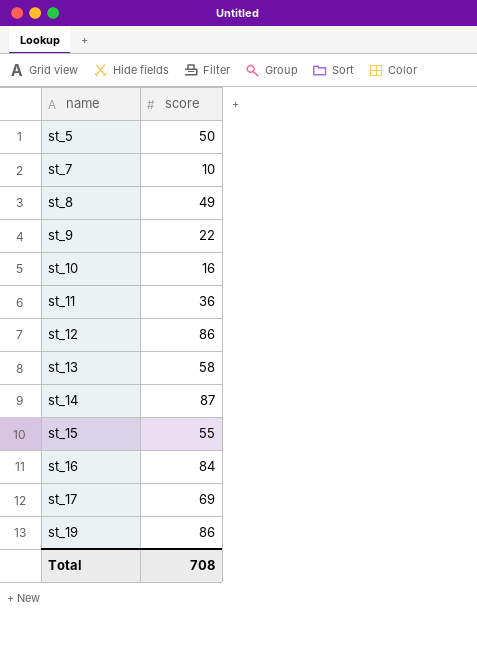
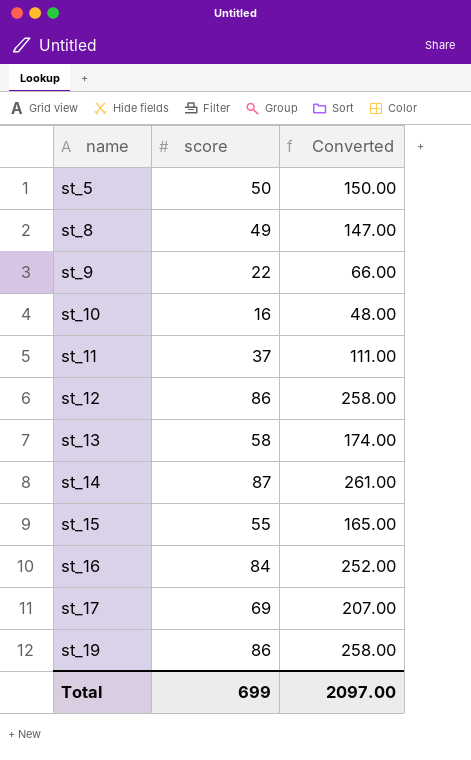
column Converted | formula: none -> [score] * 3
row st_7: 10 -> none
st_11 | score: 36 -> 37
Total | score: 708 -> 699

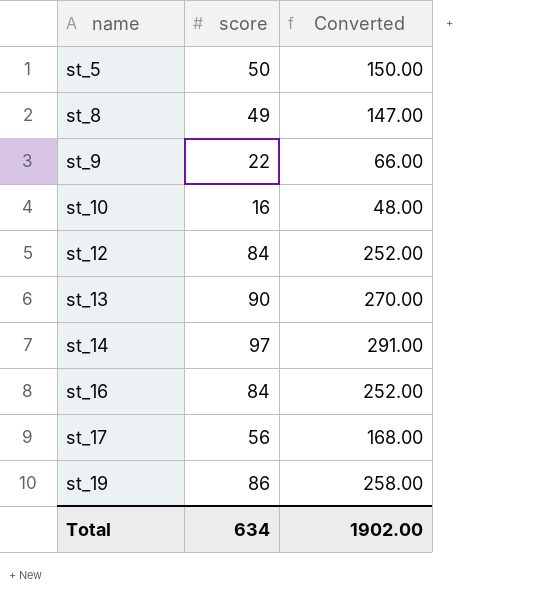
row st_11: 37 | 111.00 -> none
row st_15: 55 | 165.00 -> none
st_12 | score: 86 -> 84
st_12 | Converted: 258.00 -> 252.00
st_13 | score: 58 -> 90
st_13 | Converted: 174.00 -> 270.00
st_14 | score: 87 -> 97
st_14 | Converted: 261.00 -> 291.00
st_17 | score: 69 -> 56
st_17 | Converted: 207.00 -> 168.00
Total | score: 699 -> 634
Total | Converted: 2097.00 -> 1902.00

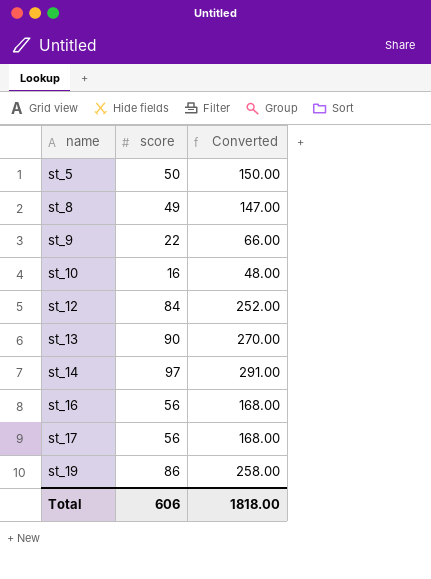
st_16 | score: 84 -> 56
st_16 | Converted: 252.00 -> 168.00
Total | score: 634 -> 606
Total | Converted: 1902.00 -> 1818.00

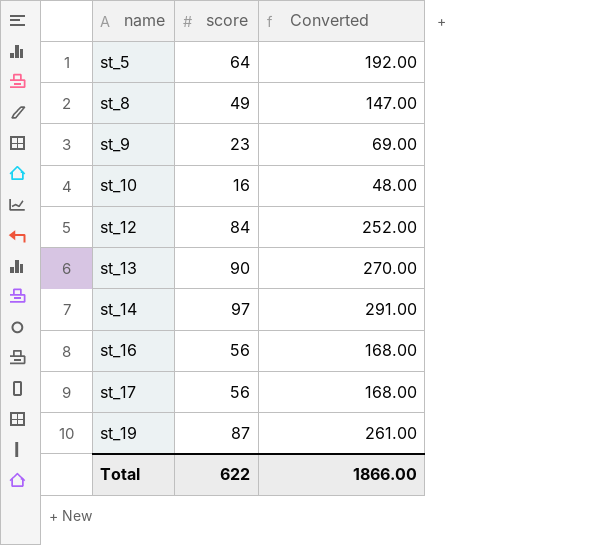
st_5 | score: 50 -> 64
st_5 | Converted: 150.00 -> 192.00
st_9 | score: 22 -> 23
st_9 | Converted: 66.00 -> 69.00
st_19 | score: 86 -> 87
st_19 | Converted: 258.00 -> 261.00
Total | score: 606 -> 622
Total | Converted: 1818.00 -> 1866.00

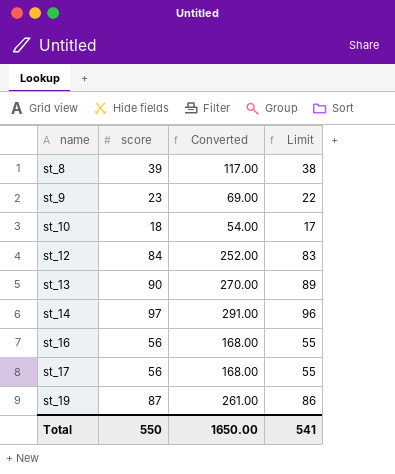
column Limit | formula: none -> [score] - 1
row st_5: 64 | 192.00 -> none
st_8 | score: 49 -> 39
st_8 | Converted: 147.00 -> 117.00
st_10 | score: 16 -> 18
st_10 | Converted: 48.00 -> 54.00
Total | score: 622 -> 550
Total | Converted: 1866.00 -> 1650.00

